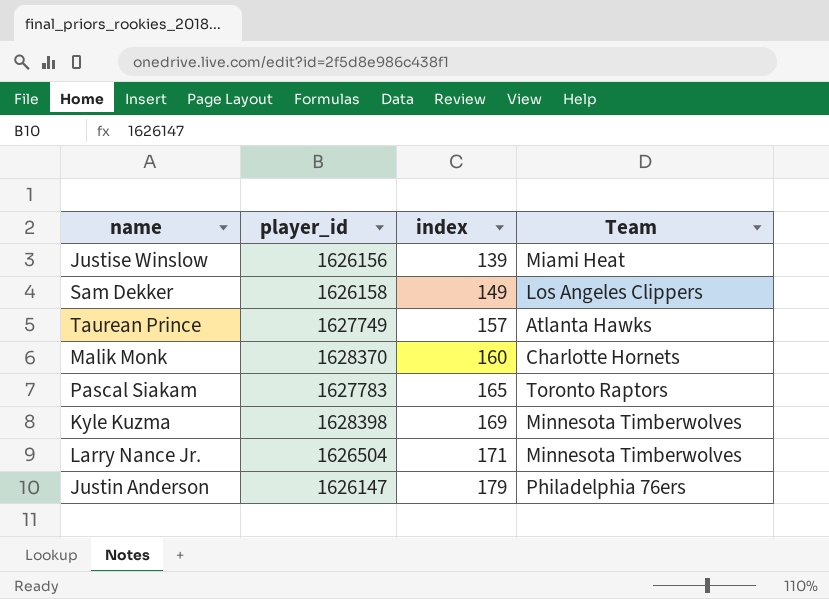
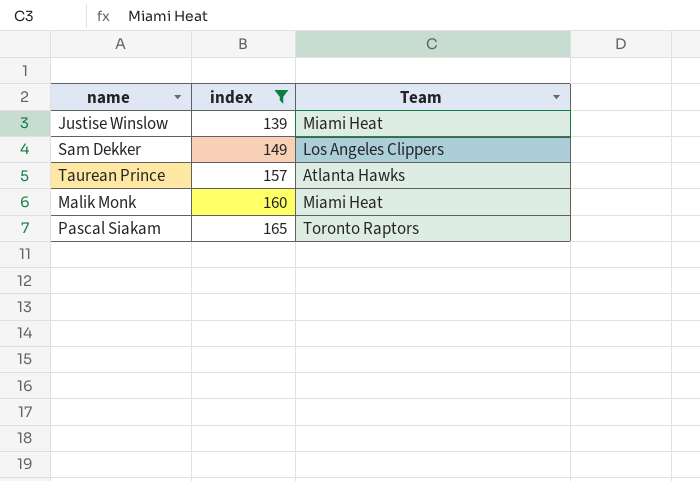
filter: none -> index <= 165
column player_id | position: 2 -> none
Malik Monk | Team: Charlotte Hornets -> Miami Heat

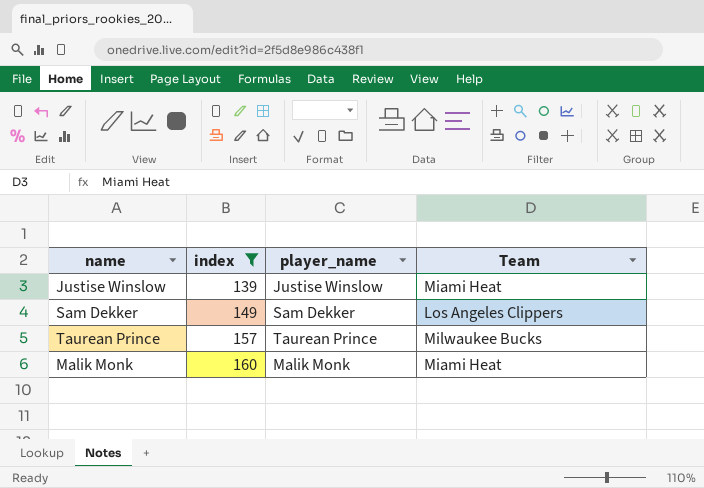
column player_name | position: none -> 3
row Pascal Siakam: 165 | Toronto Raptors -> none
Taurean Prince | Team: Atlanta Hawks -> Milwaukee Bucks

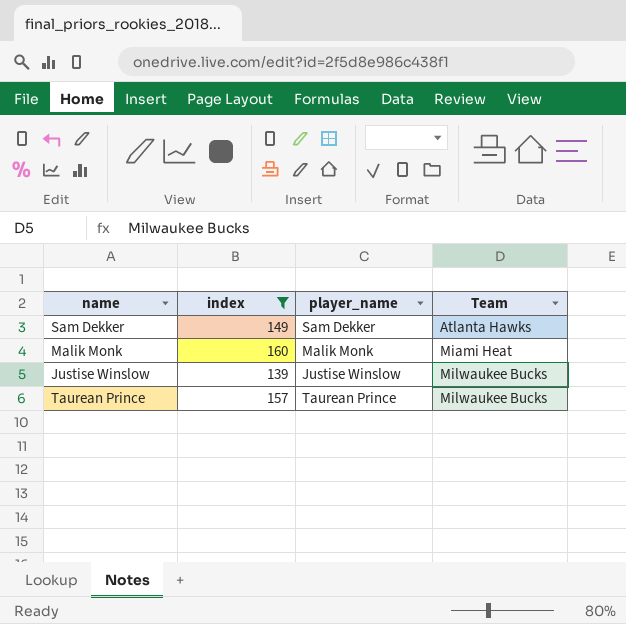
row order: index ascending -> Team ascending
Sam Dekker | Team: Los Angeles Clippers -> Atlanta Hawks
Justise Winslow | Team: Miami Heat -> Milwaukee Bucks

